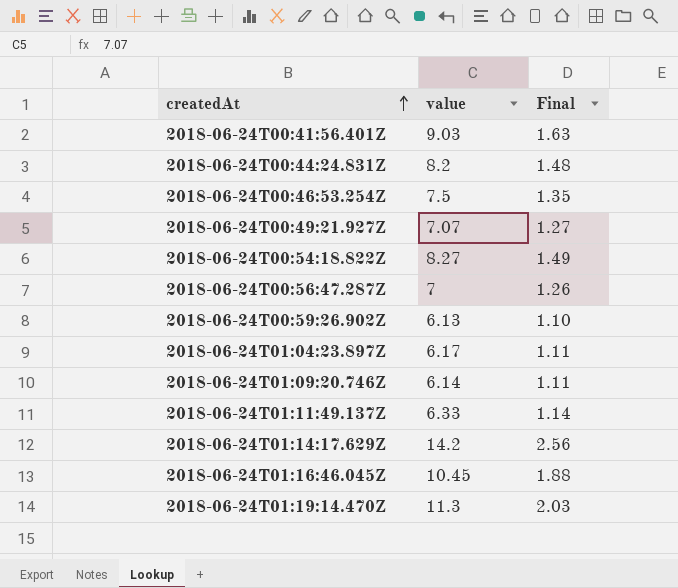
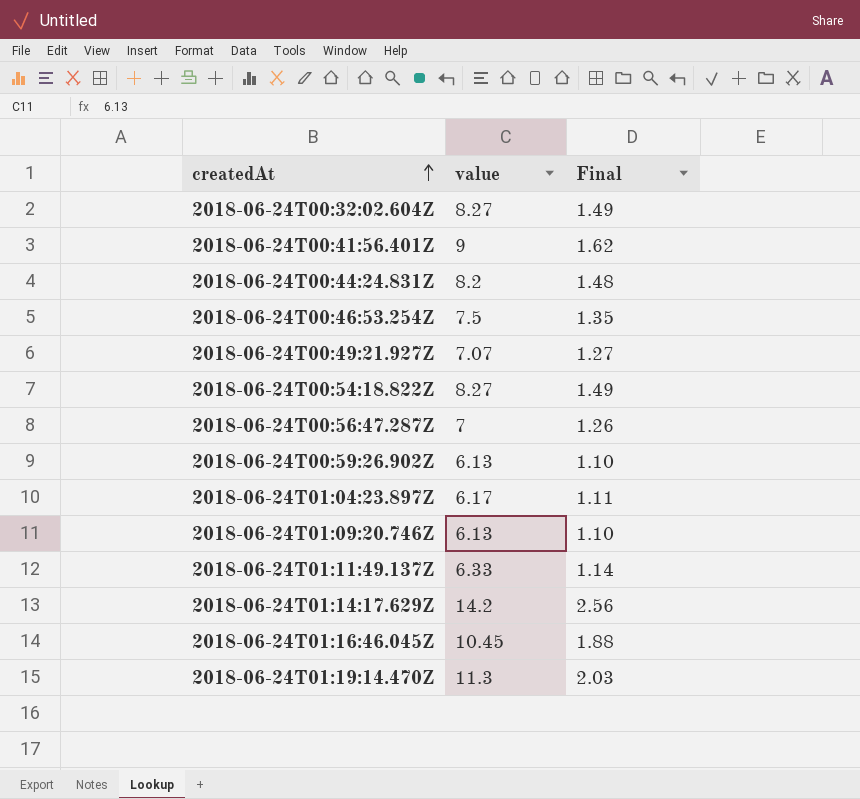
row 2018-06-24T00:32:02.604Z: none -> 8.27 | 1.49
2018-06-24T00:41:56.401Z | value: 9.03 -> 9
2018-06-24T00:41:56.401Z | Final: 1.63 -> 1.62
2018-06-24T01:09:20.746Z | value: 6.14 -> 6.13
2018-06-24T01:09:20.746Z | Final: 1.11 -> 1.10

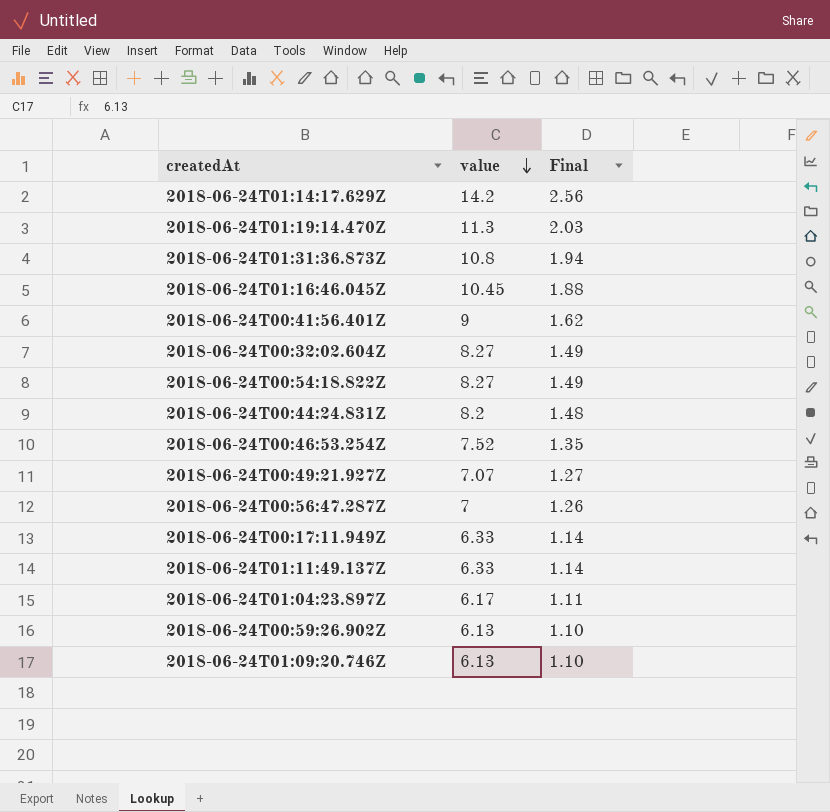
row order: createdAt ascending -> value descending
row 2018-06-24T01:31:36.873Z: none -> 10.8 | 1.94
2018-06-24T00:46:53.254Z | value: 7.5 -> 7.52
row 2018-06-24T00:17:11.949Z: none -> 6.33 | 1.14

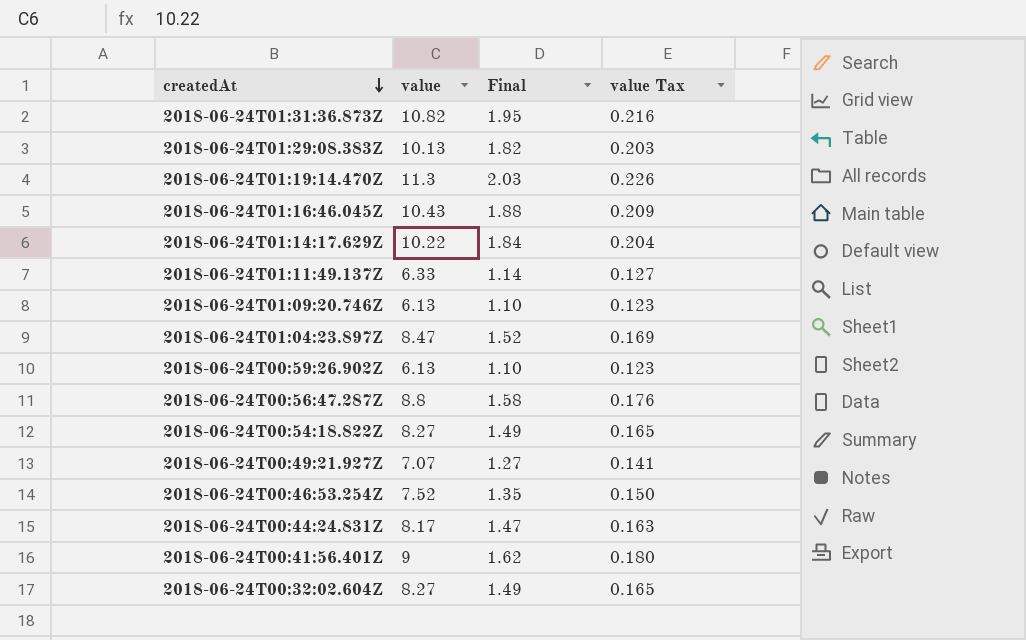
row order: value descending -> createdAt descending
column value Tax | formula: none -> [value] * 0.02
row 2018-06-24T00:17:11.949Z: 6.33 | 1.14 -> none
2018-06-24T01:31:36.873Z | value: 10.8 -> 10.82
2018-06-24T01:31:36.873Z | Final: 1.94 -> 1.95
row 2018-06-24T01:29:08.383Z: none -> 10.13 | 1.82 | 0.203
2018-06-24T01:16:46.045Z | value: 10.45 -> 10.43
2018-06-24T01:14:17.629Z | value: 14.2 -> 10.22
2018-06-24T01:14:17.629Z | Final: 2.56 -> 1.84
2018-06-24T01:04:23.897Z | value: 6.17 -> 8.47
2018-06-24T01:04:23.897Z | Final: 1.11 -> 1.52
2018-06-24T00:56:47.287Z | value: 7 -> 8.8
2018-06-24T00:56:47.287Z | Final: 1.26 -> 1.58
2018-06-24T00:44:24.831Z | value: 8.2 -> 8.17
2018-06-24T00:44:24.831Z | Final: 1.48 -> 1.47

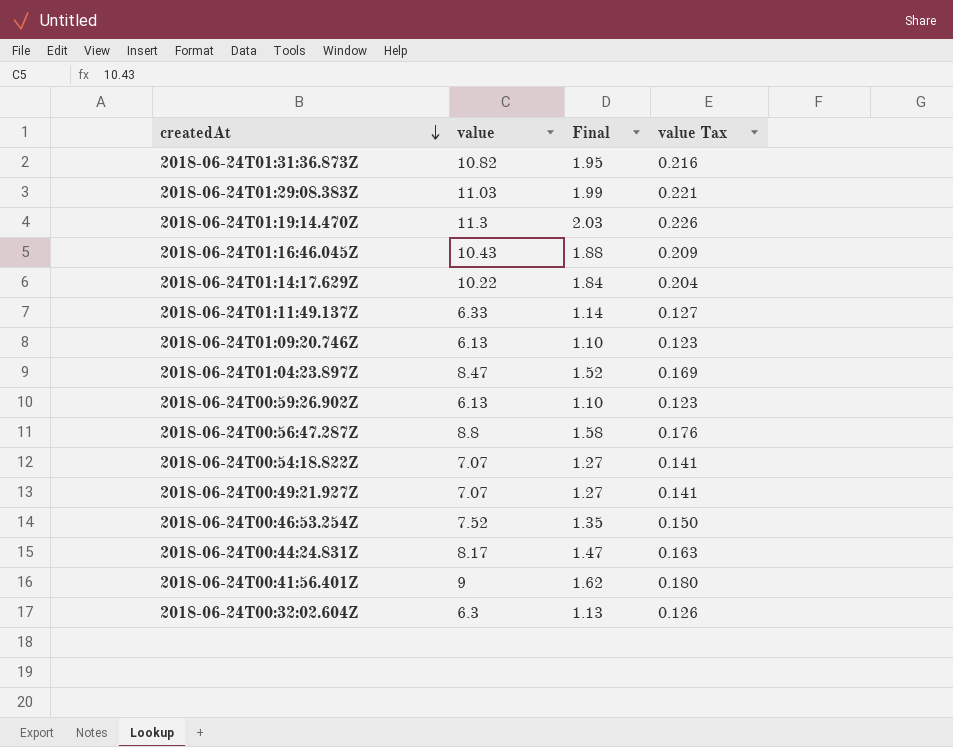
2018-06-24T01:29:08.383Z | value: 10.13 -> 11.03
2018-06-24T01:29:08.383Z | Final: 1.82 -> 1.99
2018-06-24T01:29:08.383Z | value Tax: 0.203 -> 0.221
2018-06-24T00:54:18.822Z | value: 8.27 -> 7.07
2018-06-24T00:54:18.822Z | Final: 1.49 -> 1.27
2018-06-24T00:54:18.822Z | value Tax: 0.165 -> 0.141
2018-06-24T00:32:02.604Z | value: 8.27 -> 6.3
2018-06-24T00:32:02.604Z | Final: 1.49 -> 1.13
2018-06-24T00:32:02.604Z | value Tax: 0.165 -> 0.126

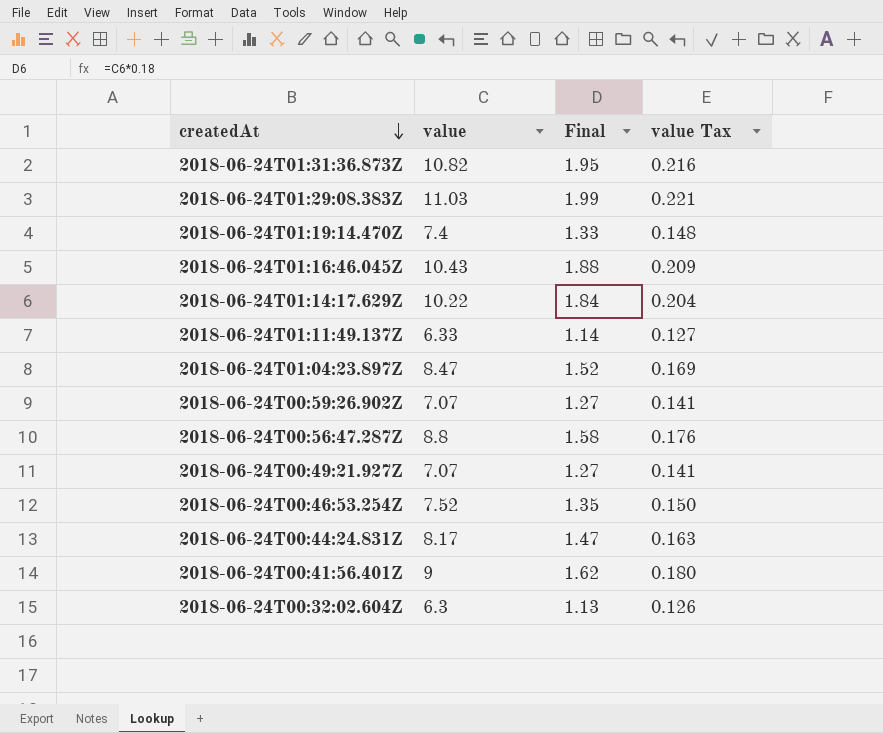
row 2018-06-24T01:09:20.746Z: 6.13 | 1.10 | 0.123 -> none
row 2018-06-24T00:54:18.822Z: 7.07 | 1.27 | 0.141 -> none
2018-06-24T01:19:14.470Z | value: 11.3 -> 7.4
2018-06-24T01:19:14.470Z | Final: 2.03 -> 1.33
2018-06-24T01:19:14.470Z | value Tax: 0.226 -> 0.148
2018-06-24T00:59:26.902Z | value: 6.13 -> 7.07
2018-06-24T00:59:26.902Z | Final: 1.10 -> 1.27
2018-06-24T00:59:26.902Z | value Tax: 0.123 -> 0.141

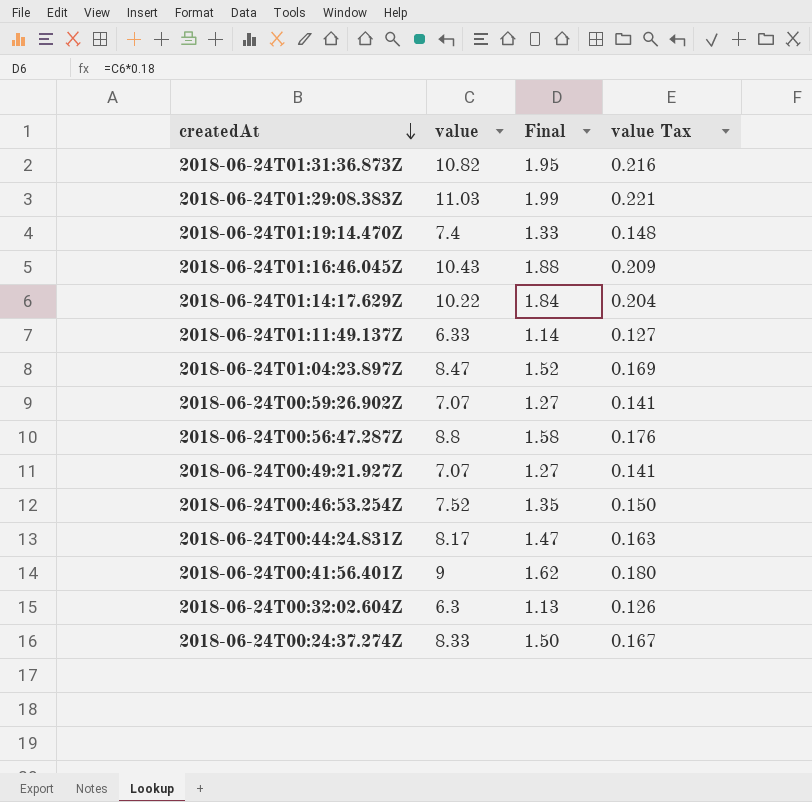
row 2018-06-24T00:24:37.274Z: none -> 8.33 | 1.50 | 0.167

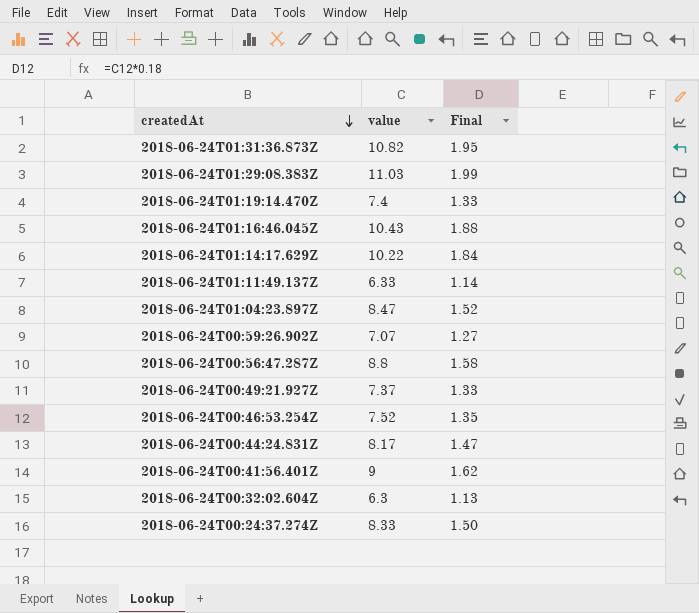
column value Tax | formula: [value] * 0.02 -> none
2018-06-24T00:49:21.927Z | value: 7.07 -> 7.37
2018-06-24T00:49:21.927Z | Final: 1.27 -> 1.33

